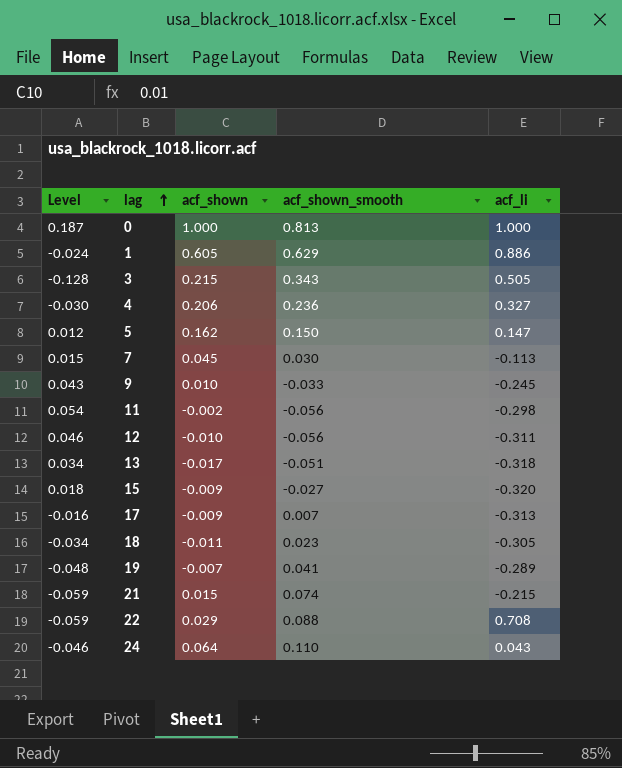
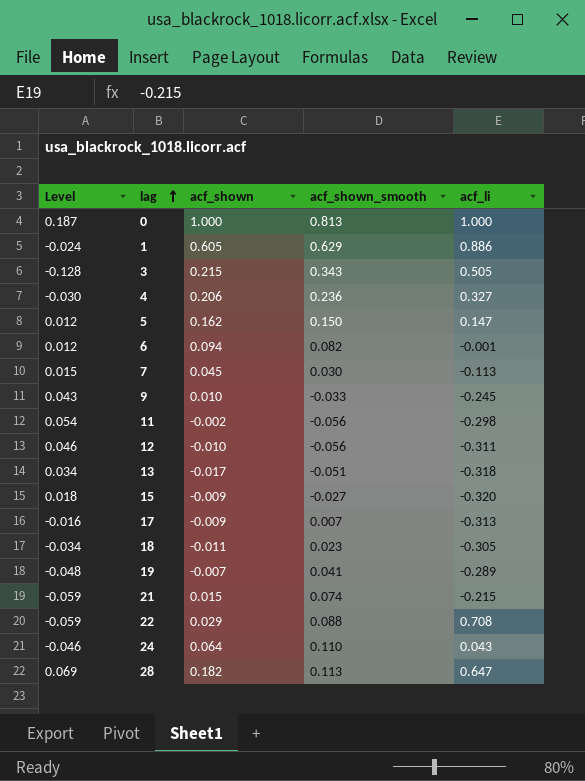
row 6: none -> 0.012 | 0.094 | 0.082 | -0.001
row 28: none -> 0.069 | 0.182 | 0.113 | 0.647

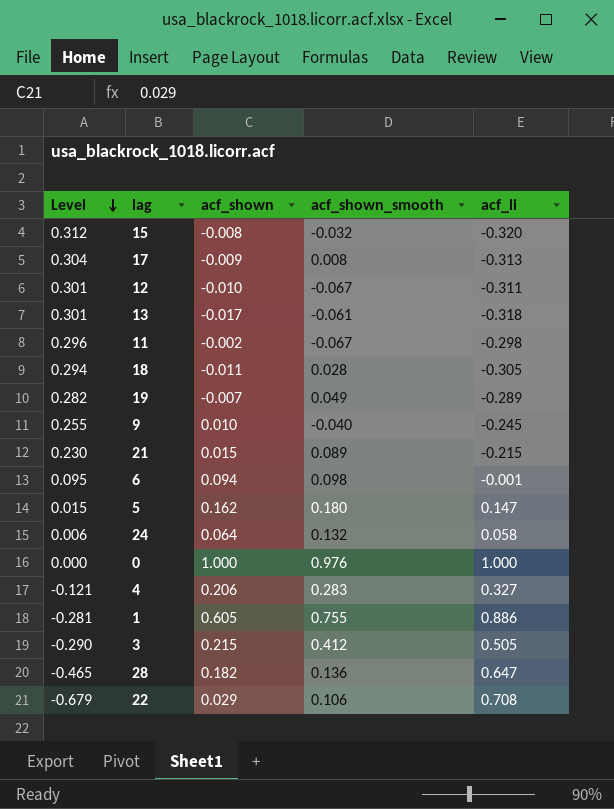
row order: lag ascending -> Level descending
column Level | formula: [acf_shown] - [acf_shown_smooth] -> [acf_shown] - [acf_li]
row 7: 0.015 | 0.045 | 0.030 | -0.113 -> none
15 | acf_shown: -0.009 -> -0.008
15 | acf_shown_smooth: -0.027 -> -0.032
17 | acf_shown_smooth: 0.007 -> 0.008
12 | acf_shown_smooth: -0.056 -> -0.067
13 | acf_shown_smooth: -0.051 -> -0.061
11 | acf_shown_smooth: -0.056 -> -0.067
18 | acf_shown_smooth: 0.023 -> 0.028
19 | acf_shown_smooth: 0.041 -> 0.049
9 | acf_shown_smooth: -0.033 -> -0.040
21 | acf_shown_smooth: 0.074 -> 0.089
6 | acf_shown_smooth: 0.082 -> 0.098
5 | acf_shown_smooth: 0.150 -> 0.180
24 | acf_shown_smooth: 0.110 -> 0.132
24 | acf_li: 0.043 -> 0.058
0 | acf_shown_smooth: 0.813 -> 0.976
4 | acf_shown_smooth: 0.236 -> 0.283
1 | acf_shown_smooth: 0.629 -> 0.755
3 | acf_shown_smooth: 0.343 -> 0.412
28 | acf_shown_smooth: 0.113 -> 0.136
22 | acf_shown_smooth: 0.088 -> 0.106

